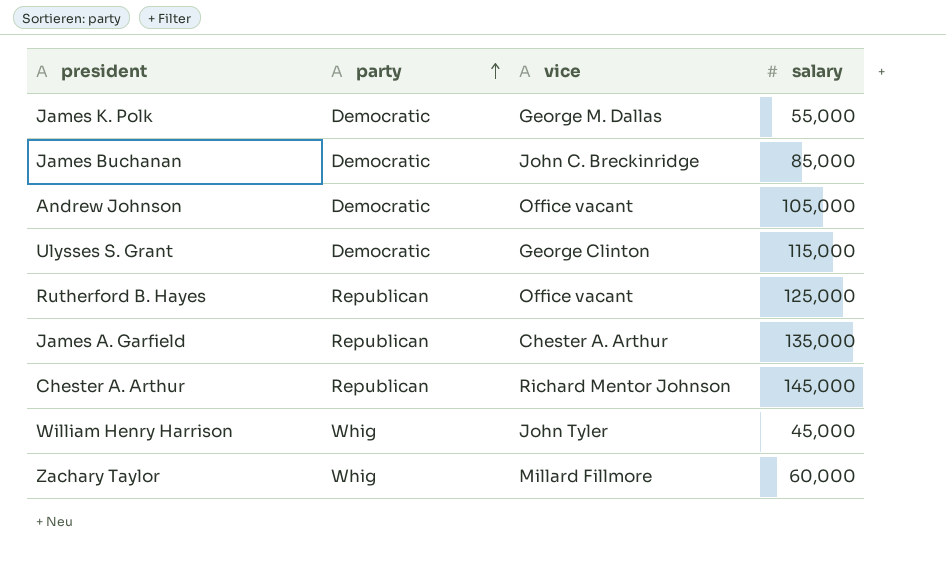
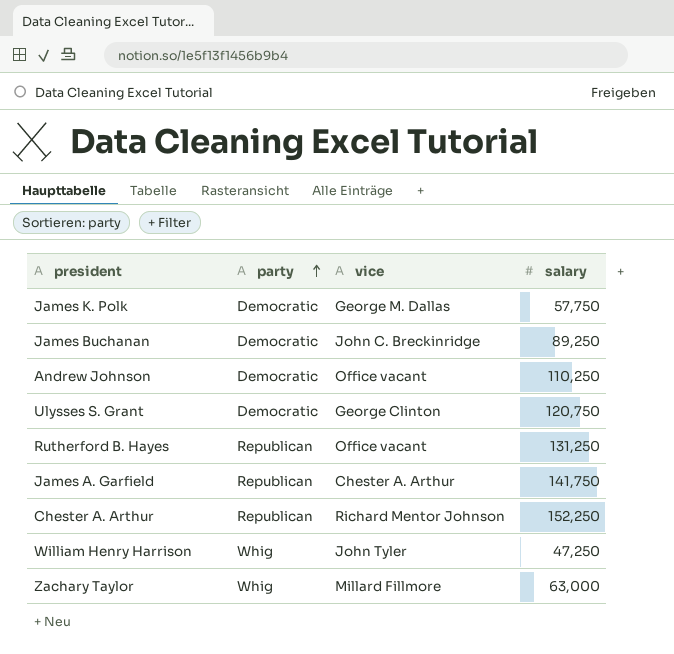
James K. Polk | salary: 55,000 -> 57,750
James Buchanan | salary: 85,000 -> 89,250
Andrew Johnson | salary: 105,000 -> 110,250
Ulysses S. Grant | salary: 115,000 -> 120,750
Rutherford B. Hayes | salary: 125,000 -> 131,250
James A. Garfield | salary: 135,000 -> 141,750
Chester A. Arthur | salary: 145,000 -> 152,250
William Henry Harrison | salary: 45,000 -> 47,250
Zachary Taylor | salary: 60,000 -> 63,000

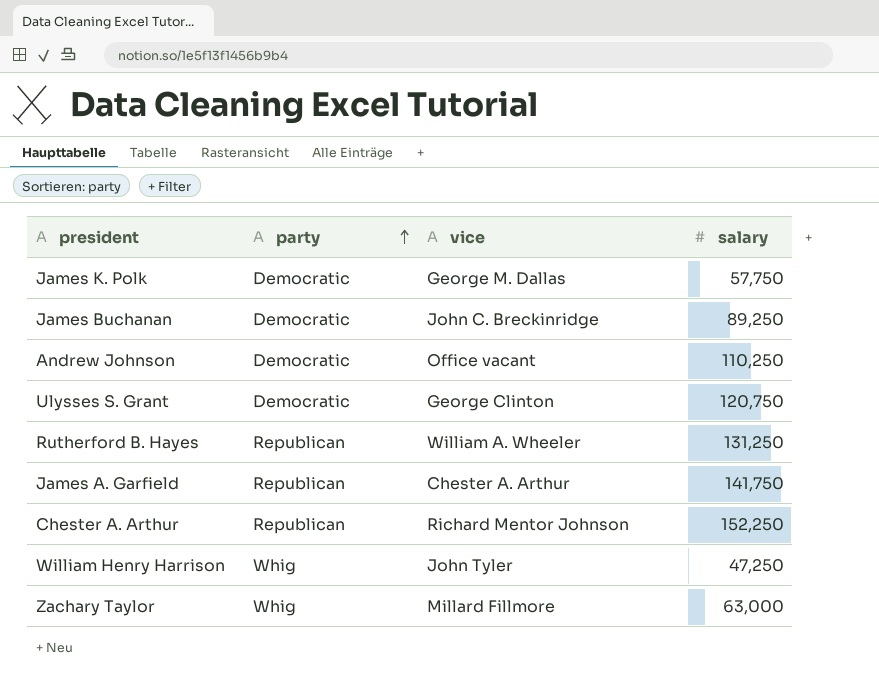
Rutherford B. Hayes | vice: Office vacant -> William A. Wheeler

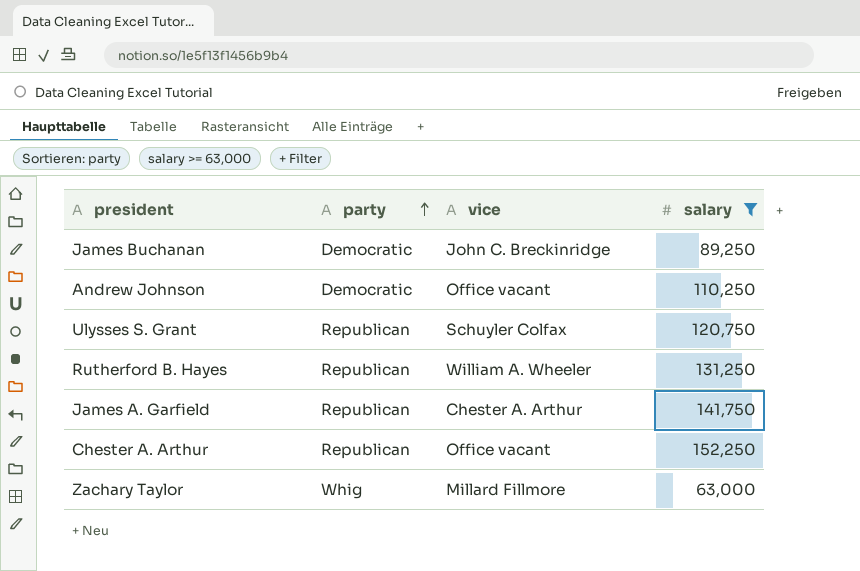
filter: none -> salary >= 63,000
Ulysses S. Grant | party: Democratic -> Republican
Ulysses S. Grant | vice: George Clinton -> Schuyler Colfax
Chester A. Arthur | vice: Richard Mentor Johnson -> Office vacant

